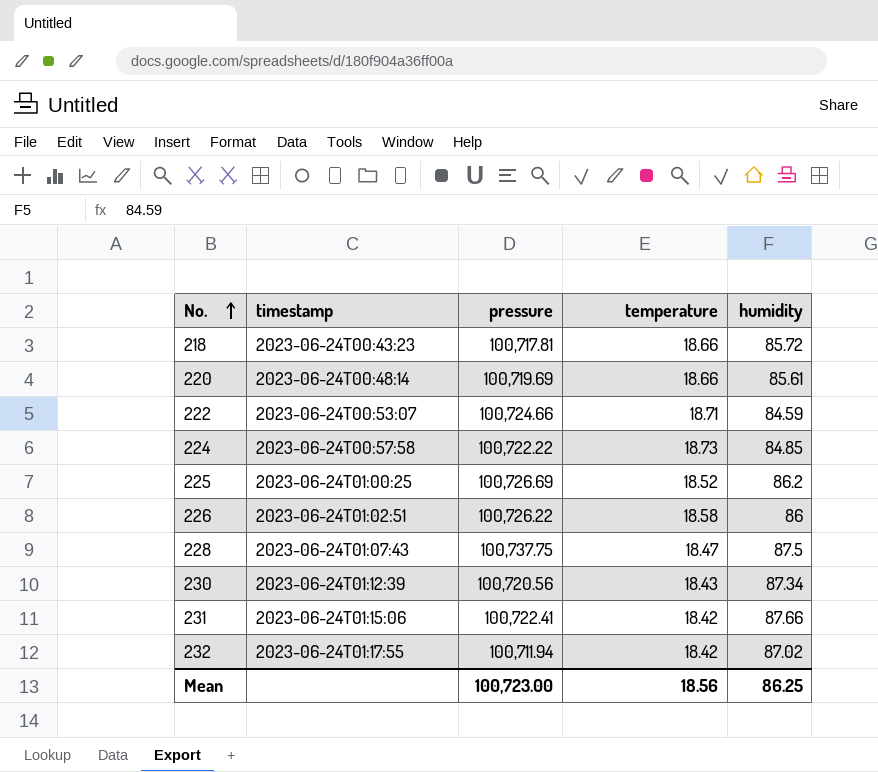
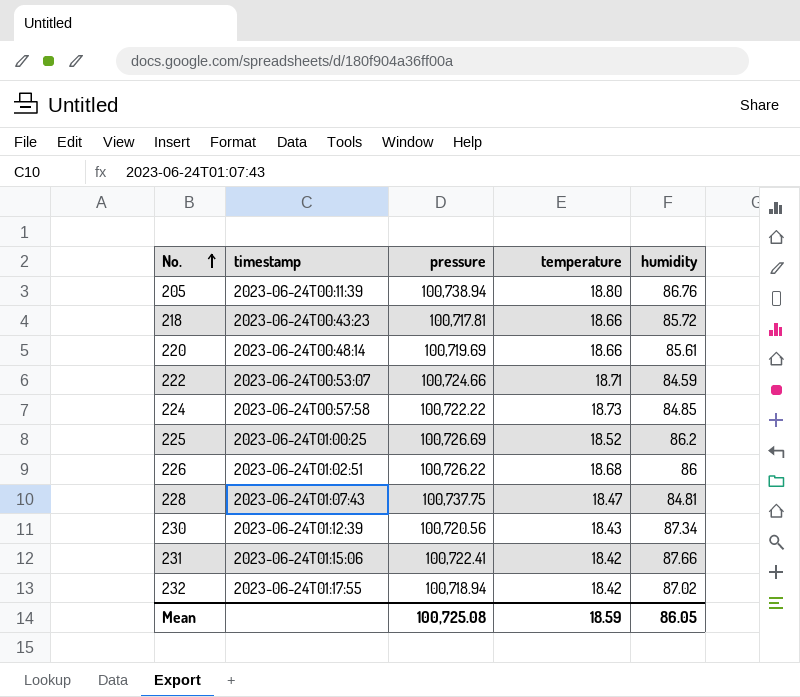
row 205: none -> 2023-06-24T00:11:39 | 100,738.94 | 18.80 | 86.76
226 | temperature: 18.58 -> 18.68
228 | humidity: 87.5 -> 84.81
232 | pressure: 100,711.94 -> 100,718.94
Mean | pressure: 100,723.00 -> 100,725.08
Mean | temperature: 18.56 -> 18.59
Mean | humidity: 86.25 -> 86.05

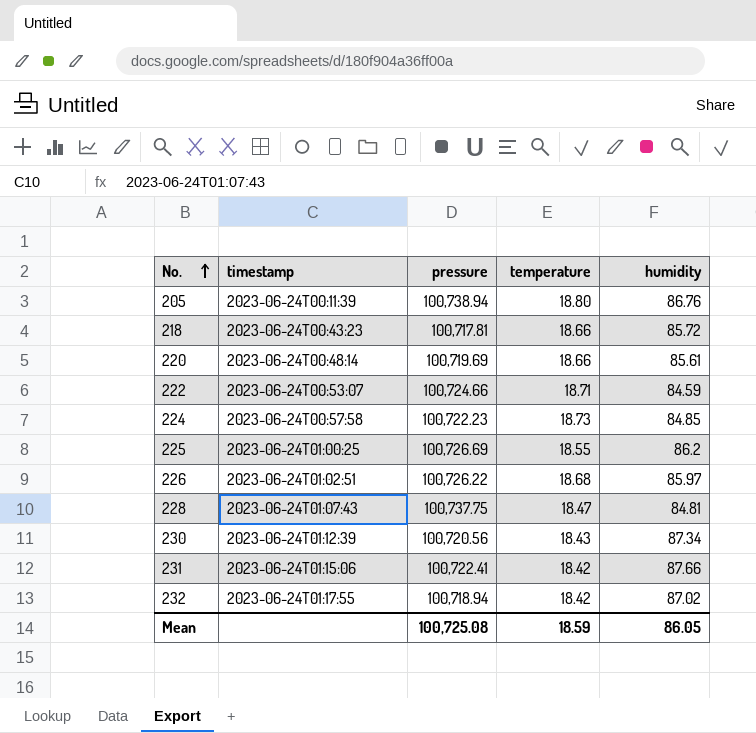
224 | pressure: 100,722.22 -> 100,722.23
225 | temperature: 18.52 -> 18.55
226 | humidity: 86 -> 85.97

